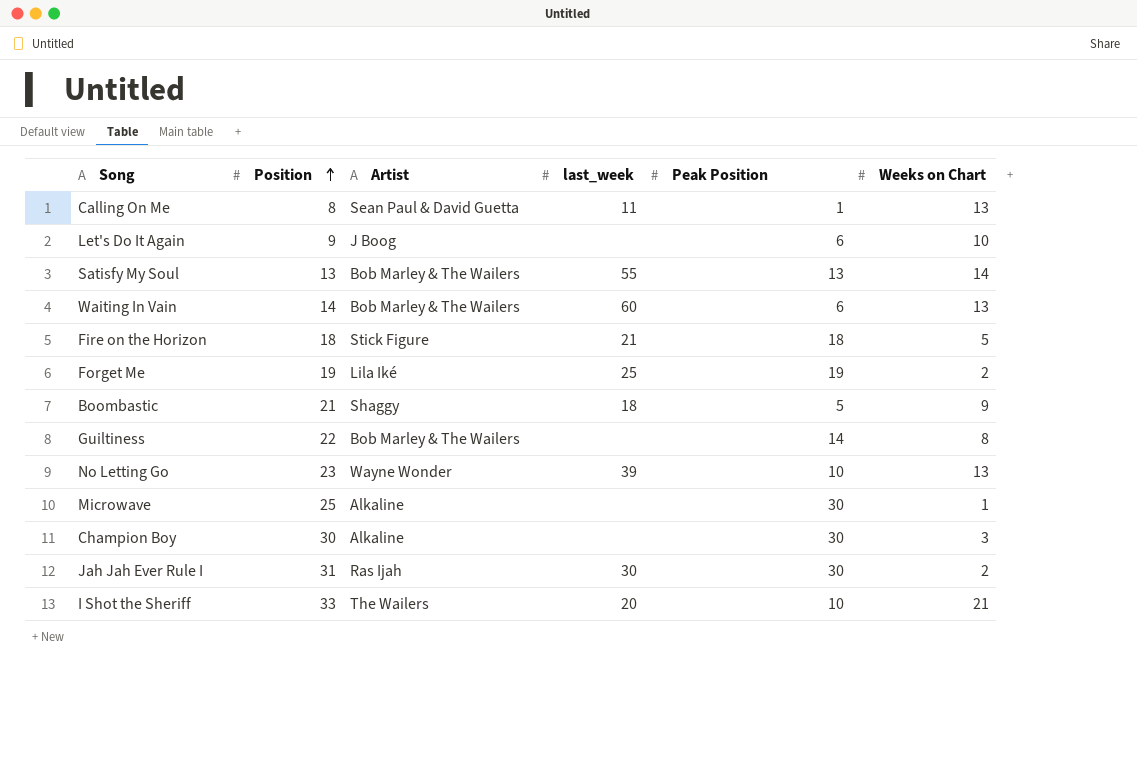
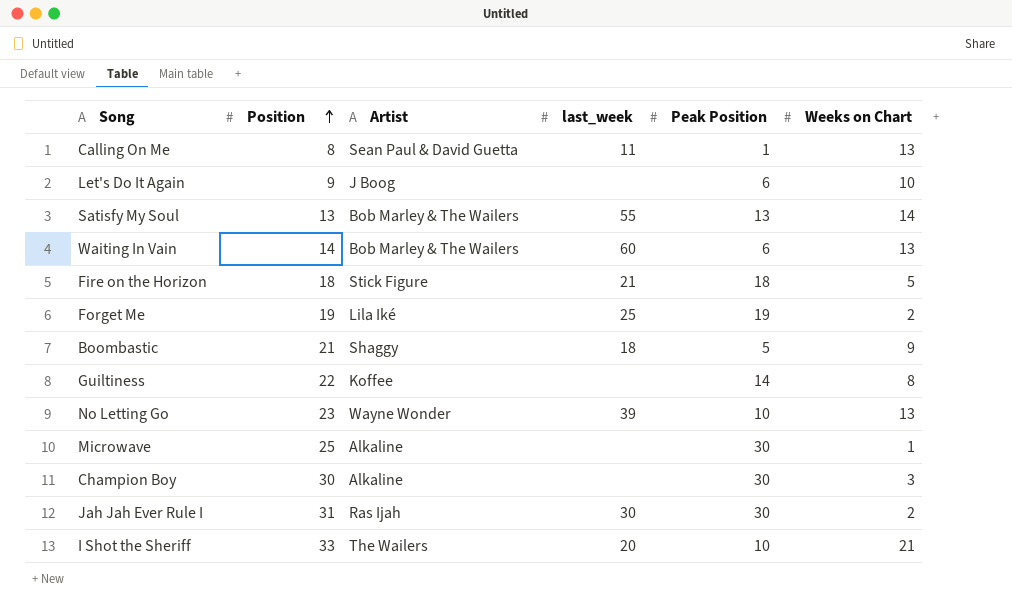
Guiltiness | Artist: Bob Marley & The Wailers -> Koffee

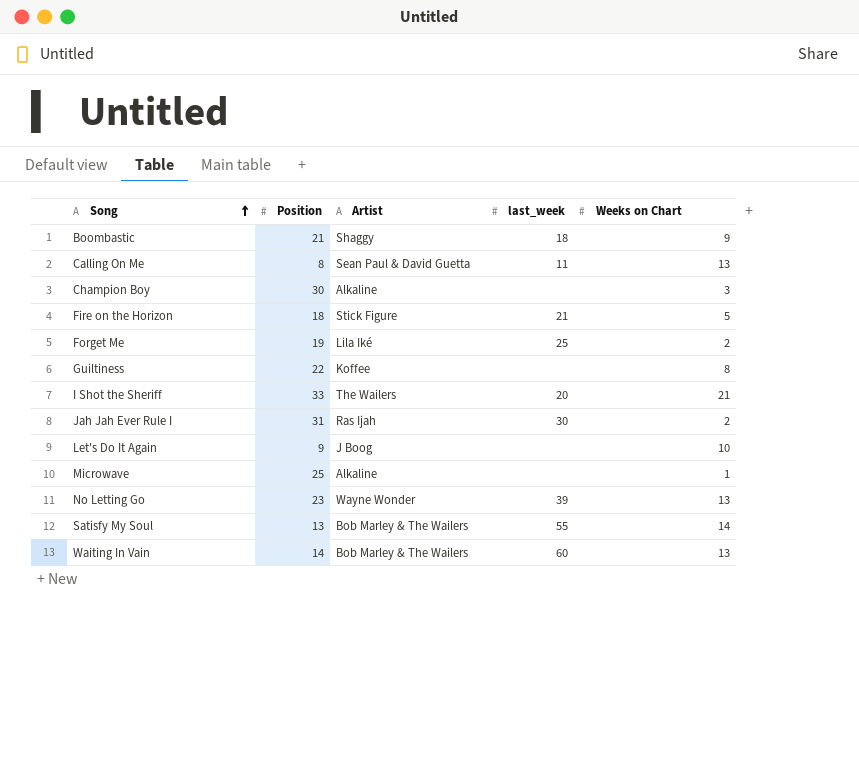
row order: Position ascending -> Song ascending
column Peak Position | position: 5 -> none

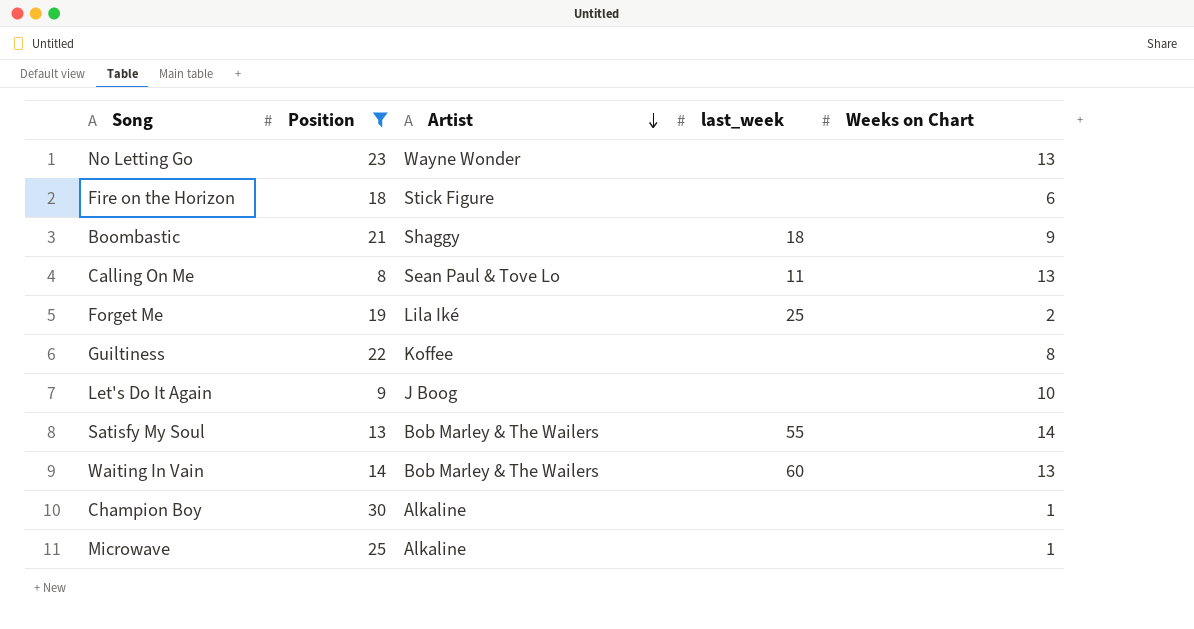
filter: none -> Position <= 30
row order: Song ascending -> Artist descending
No Letting Go | last_week: 39 -> none
Fire on the Horizon | last_week: 21 -> none
Fire on the Horizon | Weeks on Chart: 5 -> 6
Calling On Me | Artist: Sean Paul & David Guetta -> Sean Paul & Tove Lo
Champion Boy | Weeks on Chart: 3 -> 1

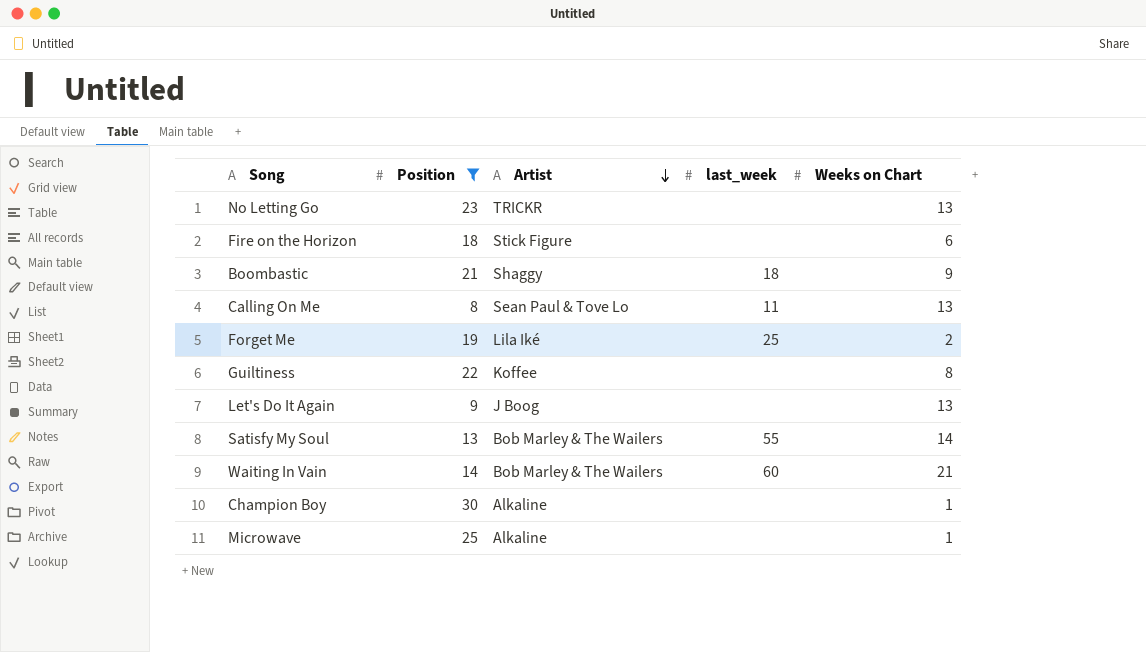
No Letting Go | Artist: Wayne Wonder -> TRICKR
Let's Do It Again | Weeks on Chart: 10 -> 13
Waiting In Vain | Weeks on Chart: 13 -> 21

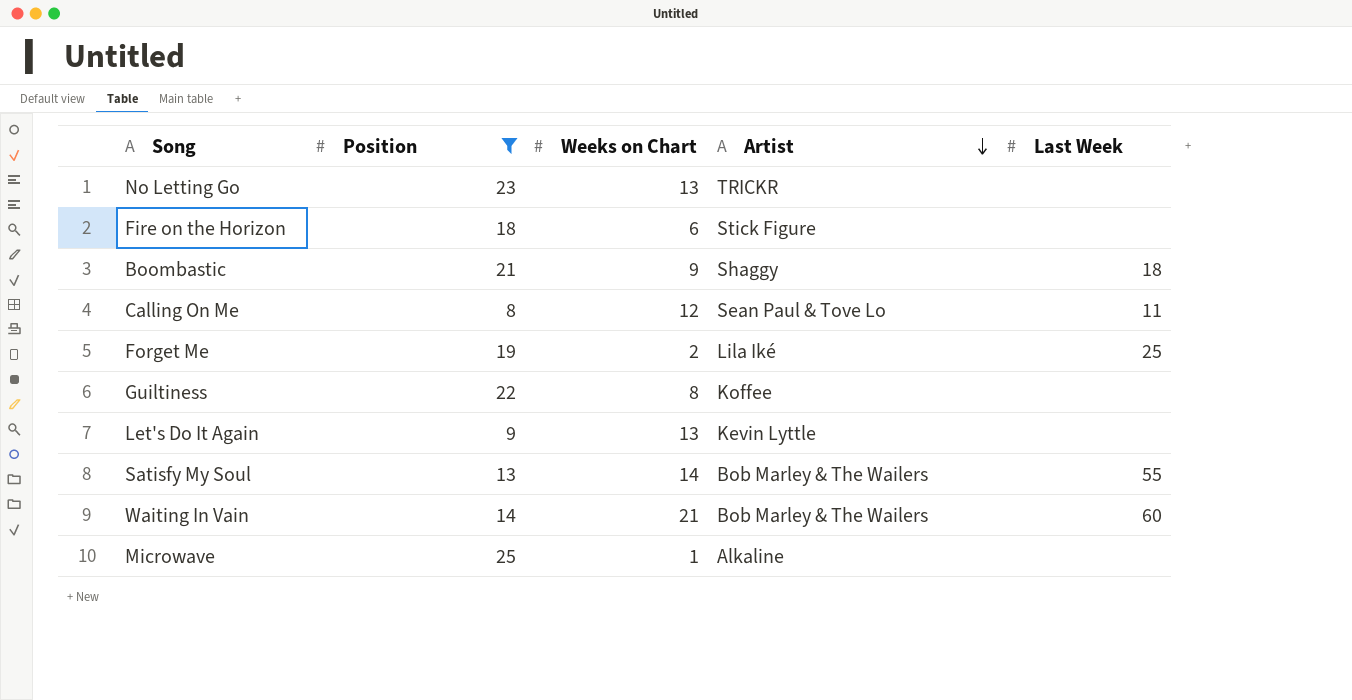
column Weeks on Chart | position: 5 -> 3
column name: last_week -> Last Week
row Champion Boy: 30 | Alkaline | none | 1 -> none
Calling On Me | Weeks on Chart: 13 -> 12
Let's Do It Again | Artist: J Boog -> Kevin Lyttle

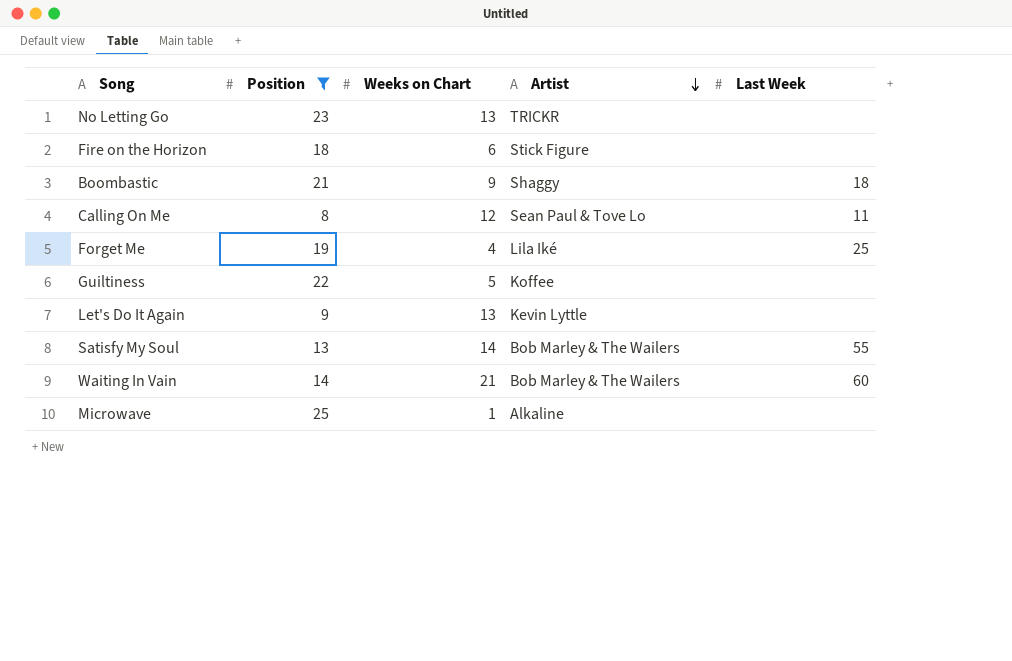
Forget Me | Weeks on Chart: 2 -> 4
Guiltiness | Weeks on Chart: 8 -> 5

